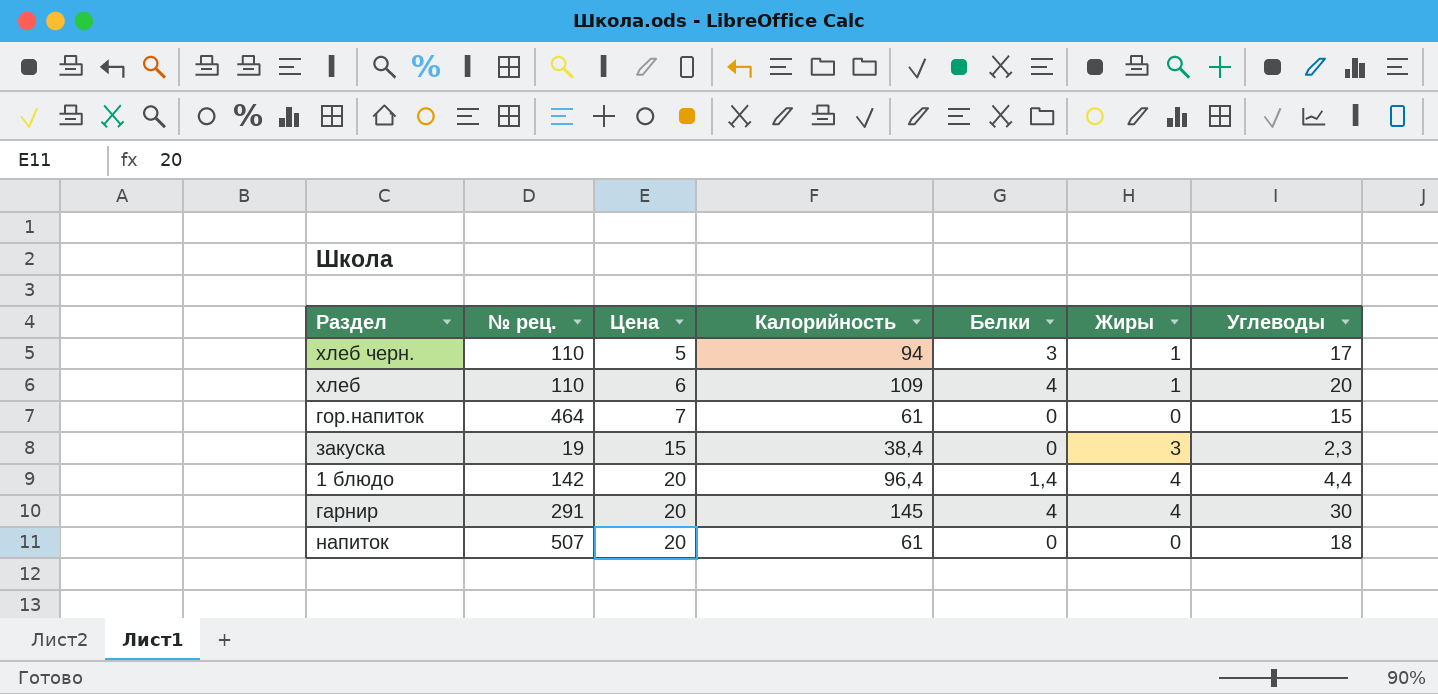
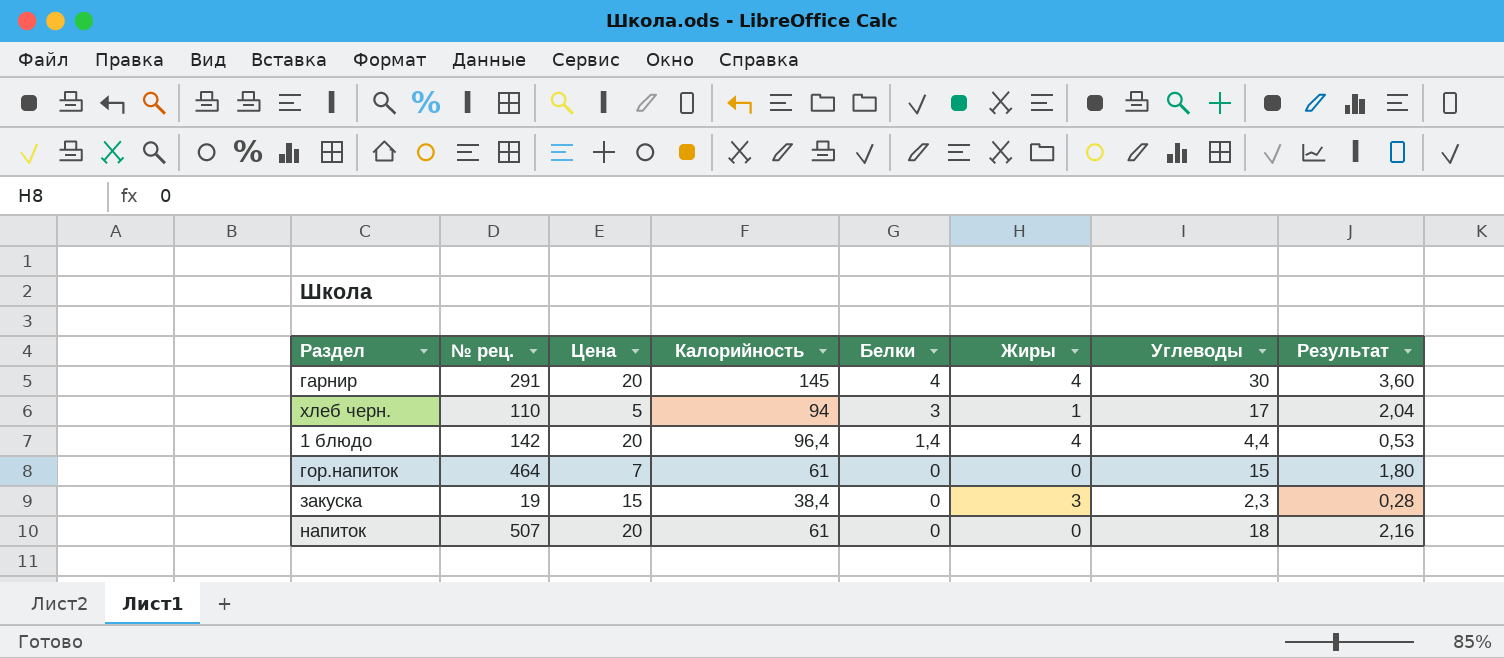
row order: Цена ascending -> Белки descending
column Результат | formula: none -> [Углеводы] * 0,12
row хлеб: 110 | 6 | 109 | 4 | 1 | 20 -> none

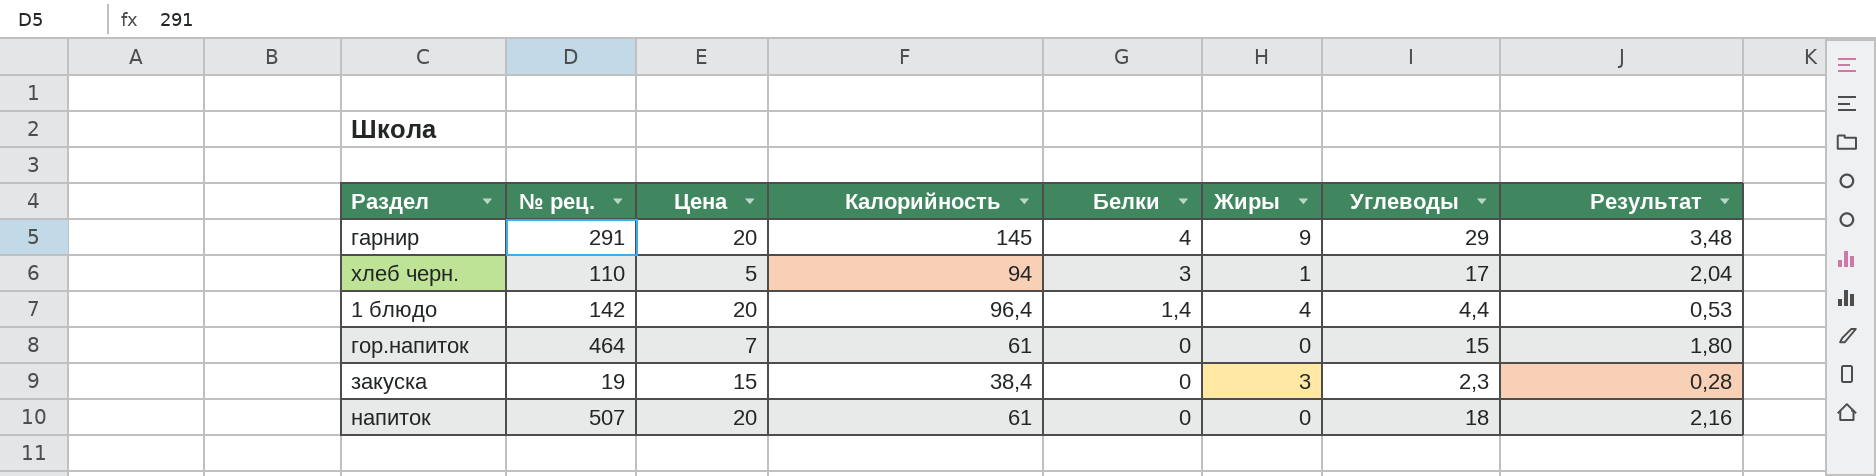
гарнир | Жиры: 4 -> 9
гарнир | Углеводы: 30 -> 29
гарнир | Результат: 3,60 -> 3,48

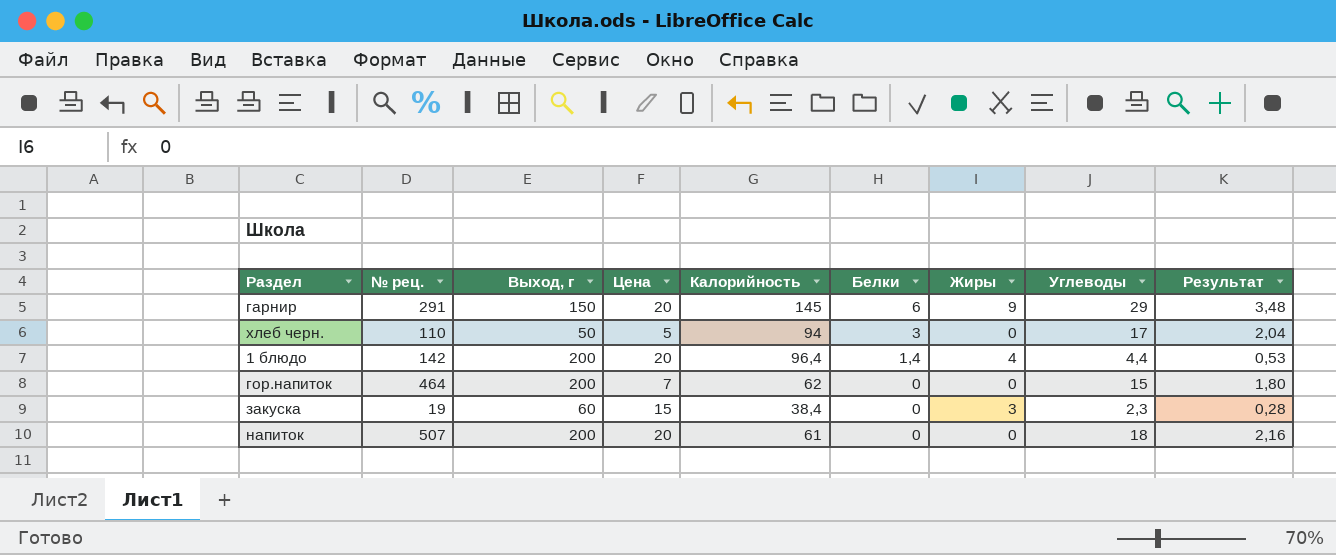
column Выход, г | position: none -> 3
гарнир | Белки: 4 -> 6
хлеб черн. | Жиры: 1 -> 0
гор.напиток | Калорийность: 61 -> 62

